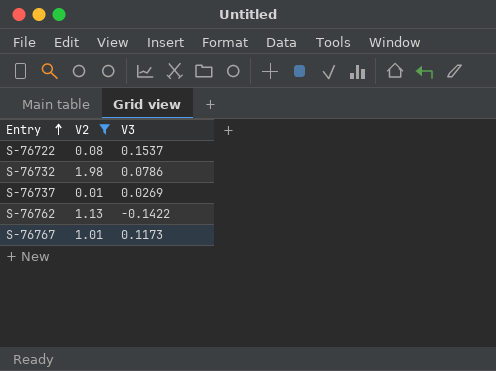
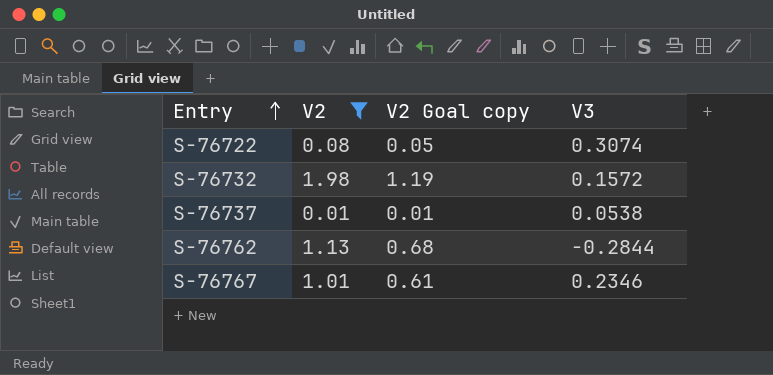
column V2 Goal copy | formula: none -> [V2] * 0.6
S-76722 | V3: 0.1537 -> 0.3074
S-76732 | V3: 0.0786 -> 0.1572
S-76737 | V3: 0.0269 -> 0.0538
S-76762 | V3: -0.1422 -> -0.2844
S-76767 | V3: 0.1173 -> 0.2346

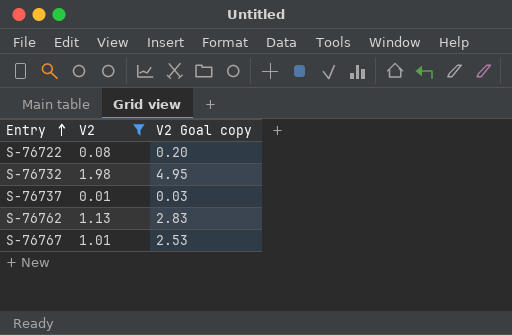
column V3 | position: 4 -> none
column V2 Goal copy | formula: [V2] * 0.6 -> [V2] * 2.5

